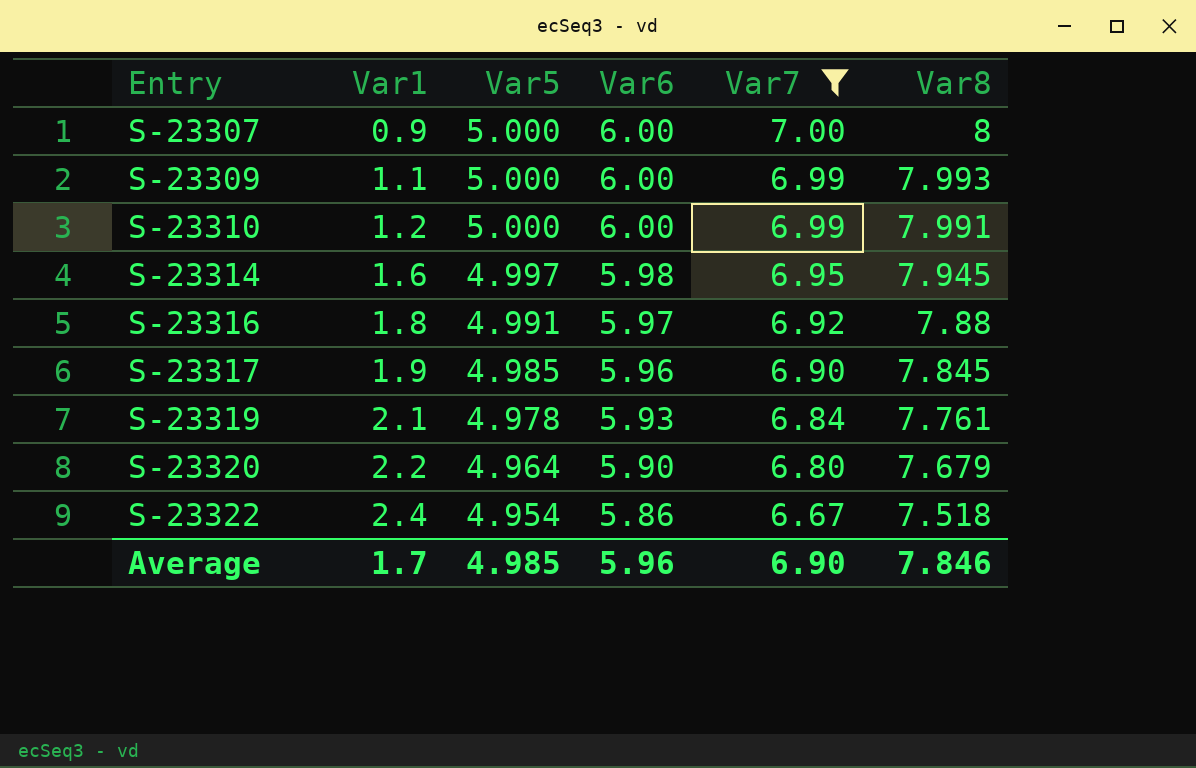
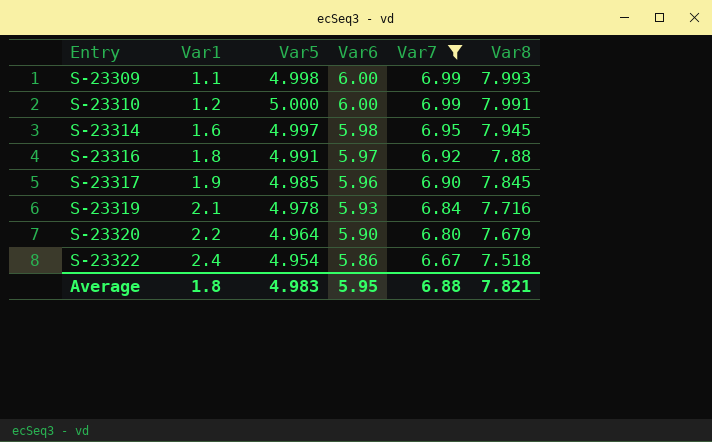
row S-23307: 0.9 | 5.000 | 6.00 | 7.00 | 8 -> none
S-23309 | Var5: 5.000 -> 4.998
S-23319 | Var8: 7.761 -> 7.716
Average | Var1: 1.7 -> 1.8
Average | Var5: 4.985 -> 4.983
Average | Var6: 5.96 -> 5.95
Average | Var7: 6.90 -> 6.88
Average | Var8: 7.846 -> 7.821

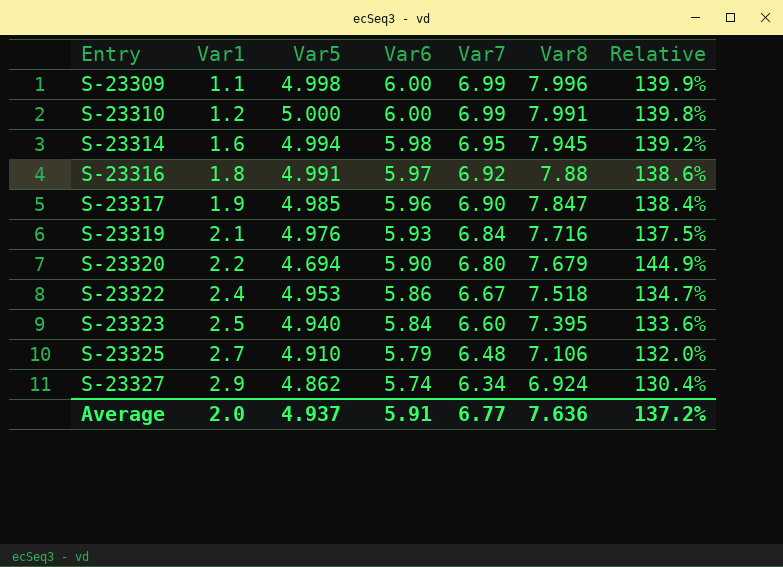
filter: Var7 >= 6.67 -> none
column Relative | formula: none -> [Var7] / [Var5]
S-23309 | Var8: 7.993 -> 7.996
S-23314 | Var5: 4.997 -> 4.994
S-23317 | Var8: 7.845 -> 7.847
S-23319 | Var5: 4.978 -> 4.976
S-23320 | Var5: 4.964 -> 4.694
S-23322 | Var5: 4.954 -> 4.953
Average | Var1: 1.8 -> 2.0
Average | Var5: 4.983 -> 4.937
Average | Var6: 5.95 -> 5.91
Average | Var7: 6.88 -> 6.77
Average | Var8: 7.821 -> 7.636

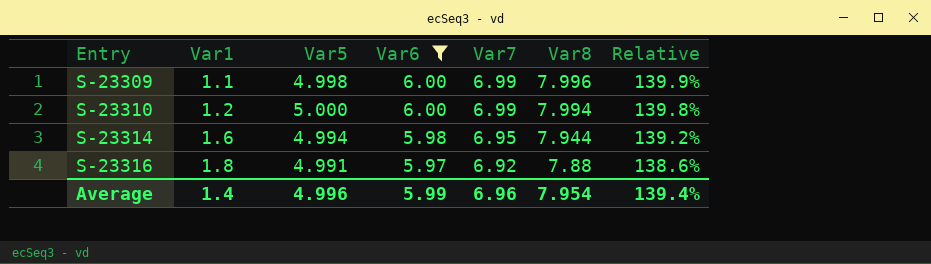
filter: none -> Var6 >= 5.97
S-23310 | Var8: 7.991 -> 7.994
S-23314 | Var8: 7.945 -> 7.944
Average | Var1: 2.0 -> 1.4
Average | Var5: 4.937 -> 4.996
Average | Var6: 5.91 -> 5.99
Average | Var7: 6.77 -> 6.96
Average | Var8: 7.636 -> 7.954
Average | Relative: 137.2% -> 139.4%

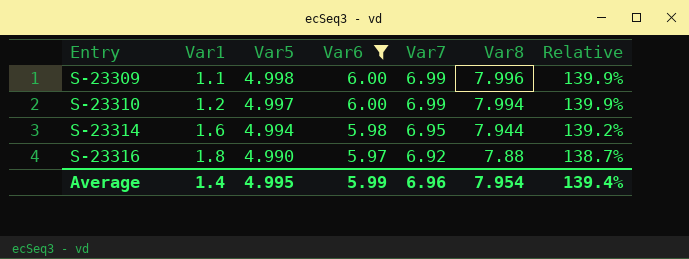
S-23310 | Var5: 5.000 -> 4.997
S-23310 | Relative: 139.8% -> 139.9%
S-23316 | Var5: 4.991 -> 4.990
S-23316 | Relative: 138.6% -> 138.7%
Average | Var5: 4.996 -> 4.995

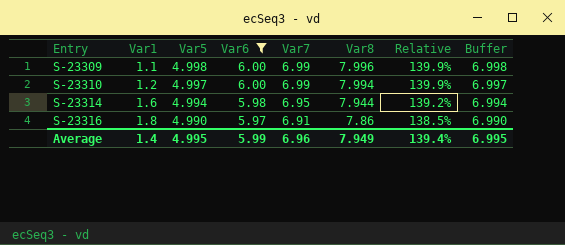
column Buffer | formula: none -> [Var5] + 2
S-23316 | Var7: 6.92 -> 6.91
S-23316 | Var8: 7.88 -> 7.86
S-23316 | Relative: 138.7% -> 138.5%
Average | Var8: 7.954 -> 7.949

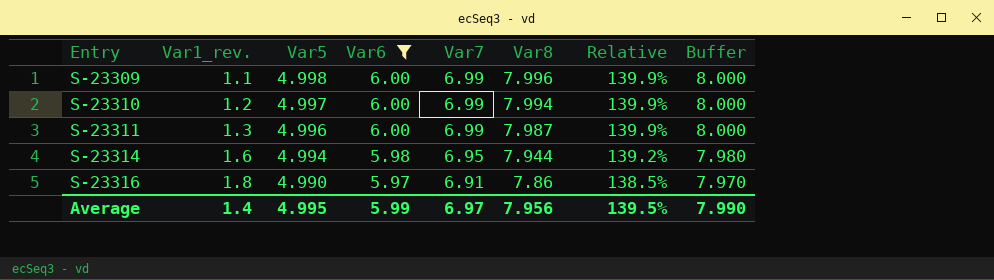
column name: Var1 -> Var1_rev.
column Buffer | formula: [Var5] + 2 -> [Var6] + 2
row S-23311: none -> 1.3 | 4.996 | 6.00 | 6.99 | 7.987 | 139.9% | 8.000
Average | Var7: 6.96 -> 6.97
Average | Var8: 7.949 -> 7.956
Average | Relative: 139.4% -> 139.5%
Average | Buffer: 6.995 -> 7.990

